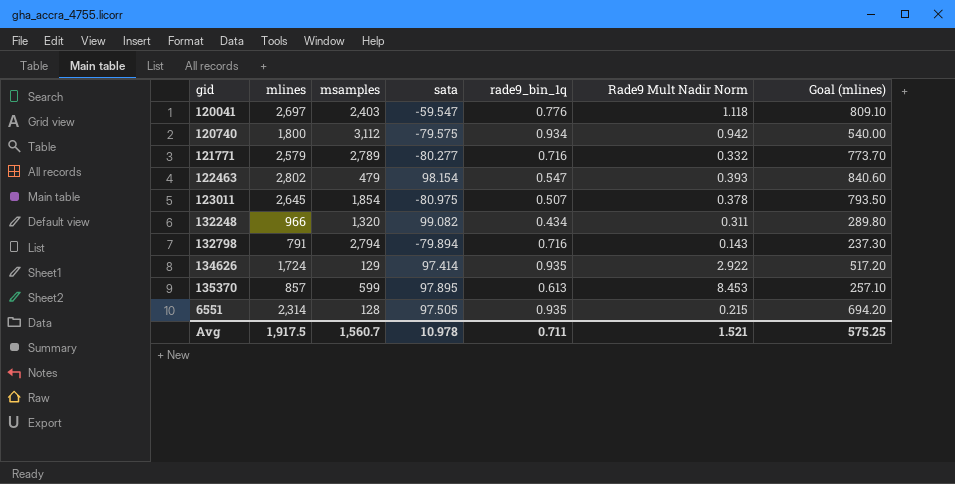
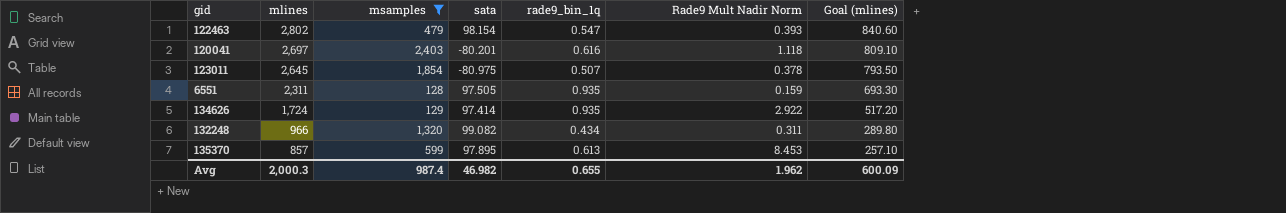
filter: none -> msamples <= 2,403
row order: none -> mlines descending
120041 | sata: -59.547 -> -80.201
120041 | rade9_bin_1q: 0.776 -> 0.616
6551 | mlines: 2,314 -> 2,311
6551 | Rade9 Mult Nadir Norm: 0.215 -> 0.159
6551 | Goal (mlines): 694.20 -> 693.30
Avg | mlines: 1,917.5 -> 2,000.3
Avg | msamples: 1,560.7 -> 987.4
Avg | sata: 10.978 -> 46.982
Avg | rade9_bin_1q: 0.711 -> 0.655
Avg | Rade9 Mult Nadir Norm: 1.521 -> 1.962
Avg | Goal (mlines): 575.25 -> 600.09

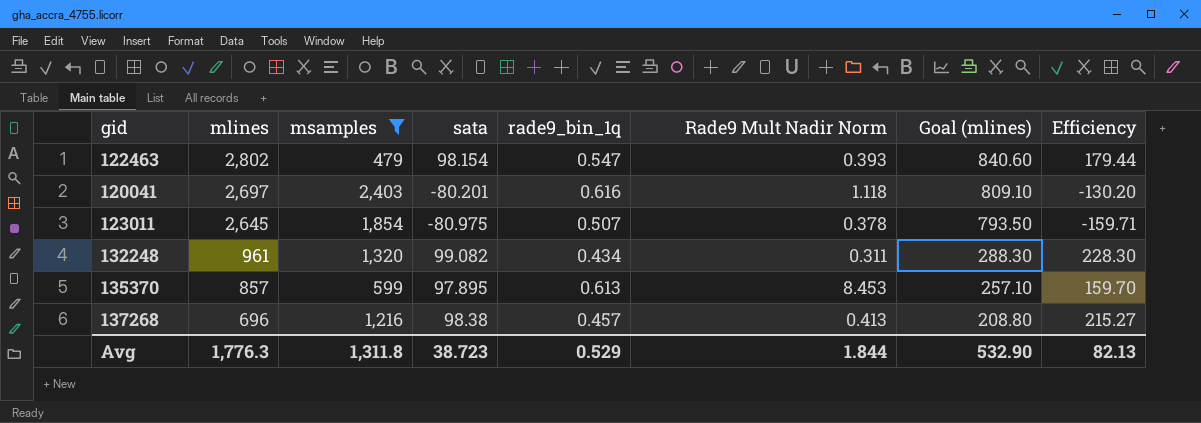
column Efficiency | formula: none -> [sata] / [rade9_bin_1q]
row 6551: 2,311 | 128 | 97.505 | 0.935 | 0.159 | 693.30 -> none
row 134626: 1,724 | 129 | 97.414 | 0.935 | 2.922 | 517.20 -> none
132248 | mlines: 966 -> 961
132248 | Goal (mlines): 289.80 -> 288.30
row 137268: none -> 696 | 1,216 | 98.38 | 0.457 | 0.413 | 208.80 | 215.27
Avg | mlines: 2,000.3 -> 1,776.3
Avg | msamples: 987.4 -> 1,311.8
Avg | sata: 46.982 -> 38.723
Avg | rade9_bin_1q: 0.655 -> 0.529
Avg | Rade9 Mult Nadir Norm: 1.962 -> 1.844
Avg | Goal (mlines): 600.09 -> 532.90

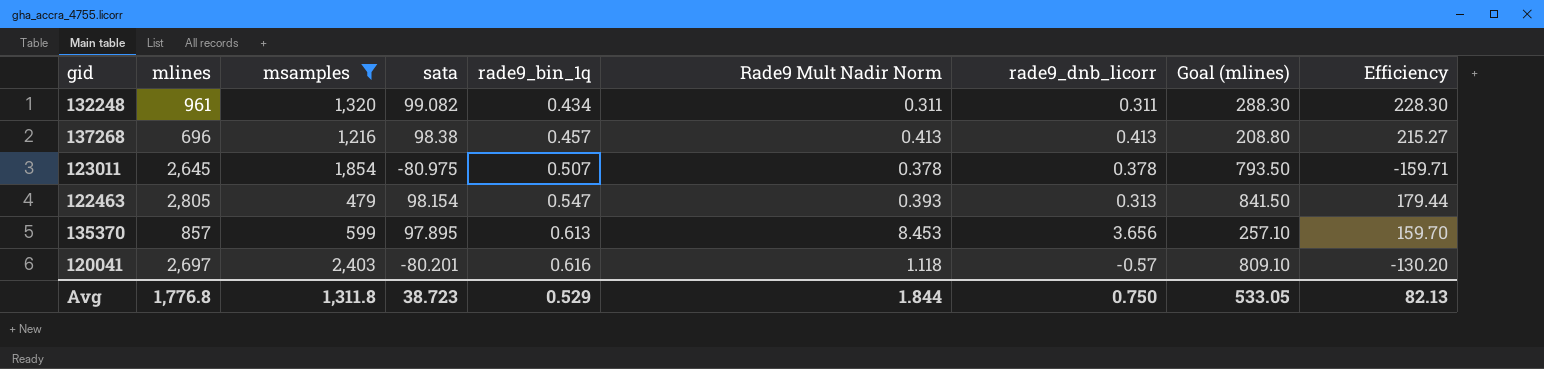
row order: mlines descending -> rade9_bin_1q ascending
column rade9_dnb_licorr | position: none -> 7
122463 | mlines: 2,802 -> 2,805
122463 | Goal (mlines): 840.60 -> 841.50
Avg | mlines: 1,776.3 -> 1,776.8
Avg | Goal (mlines): 532.90 -> 533.05

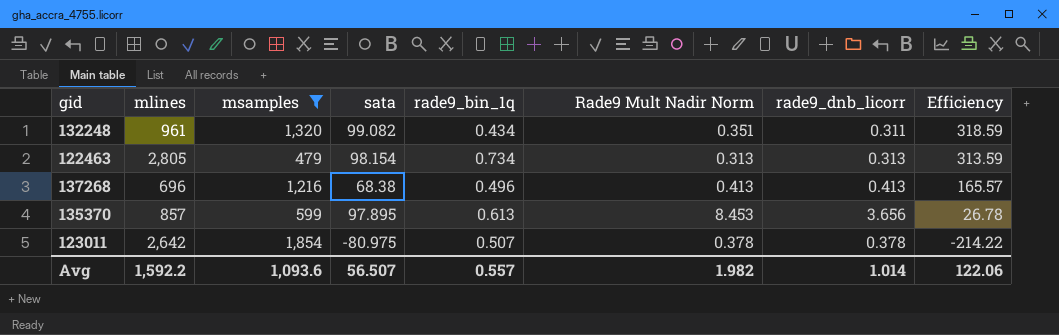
row order: rade9_bin_1q ascending -> Efficiency descending
column Goal (mlines) | formula: [mlines] * 0.3 -> none
column Efficiency | formula: [sata] / [rade9_bin_1q] -> [sata] / [rade9_dnb_licorr]
row 120041: 2,697 | 2,403 | -80.201 | 0.616 | 1.118 | -0.57 | 809.10 | -130.20 -> none
132248 | Rade9 Mult Nadir Norm: 0.311 -> 0.351
122463 | rade9_bin_1q: 0.547 -> 0.734
122463 | Rade9 Mult Nadir Norm: 0.393 -> 0.313
137268 | sata: 98.38 -> 68.38
137268 | rade9_bin_1q: 0.457 -> 0.496
123011 | mlines: 2,645 -> 2,642
Avg | mlines: 1,776.8 -> 1,592.2
Avg | msamples: 1,311.8 -> 1,093.6
Avg | sata: 38.723 -> 56.507
Avg | rade9_bin_1q: 0.529 -> 0.557
Avg | Rade9 Mult Nadir Norm: 1.844 -> 1.982
Avg | rade9_dnb_licorr: 0.750 -> 1.014
Avg | Efficiency: 82.13 -> 122.06

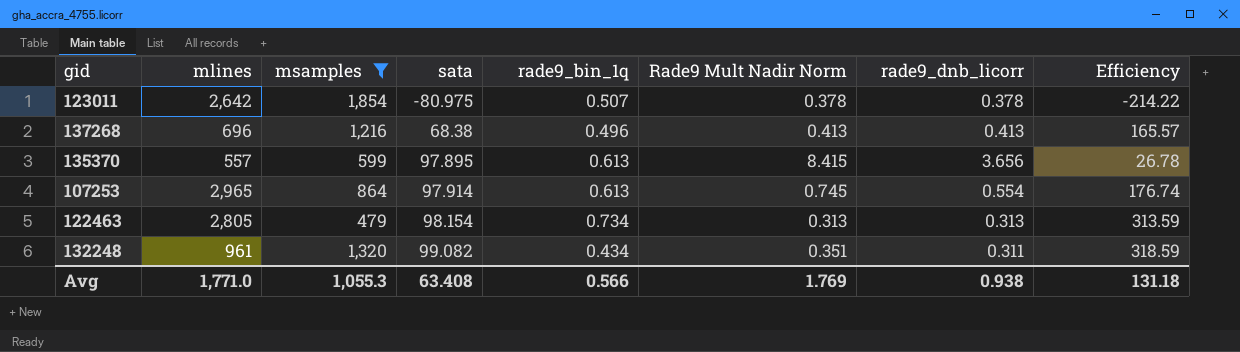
row order: Efficiency descending -> sata ascending
135370 | mlines: 857 -> 557
135370 | Rade9 Mult Nadir Norm: 8.453 -> 8.415
row 107253: none -> 2,965 | 864 | 97.914 | 0.613 | 0.745 | 0.554 | 176.74
Avg | mlines: 1,592.2 -> 1,771.0
Avg | msamples: 1,093.6 -> 1,055.3
Avg | sata: 56.507 -> 63.408
Avg | rade9_bin_1q: 0.557 -> 0.566
Avg | Rade9 Mult Nadir Norm: 1.982 -> 1.769
Avg | rade9_dnb_licorr: 1.014 -> 0.938
Avg | Efficiency: 122.06 -> 131.18

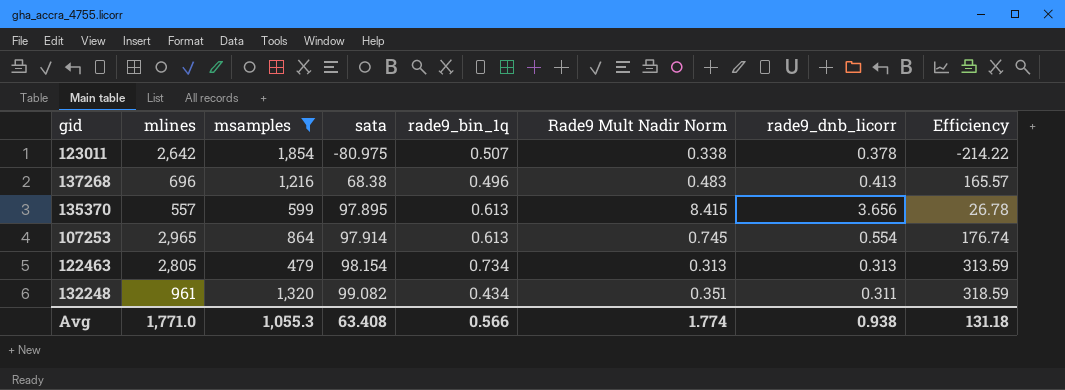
123011 | Rade9 Mult Nadir Norm: 0.378 -> 0.338
137268 | Rade9 Mult Nadir Norm: 0.413 -> 0.483
Avg | Rade9 Mult Nadir Norm: 1.769 -> 1.774

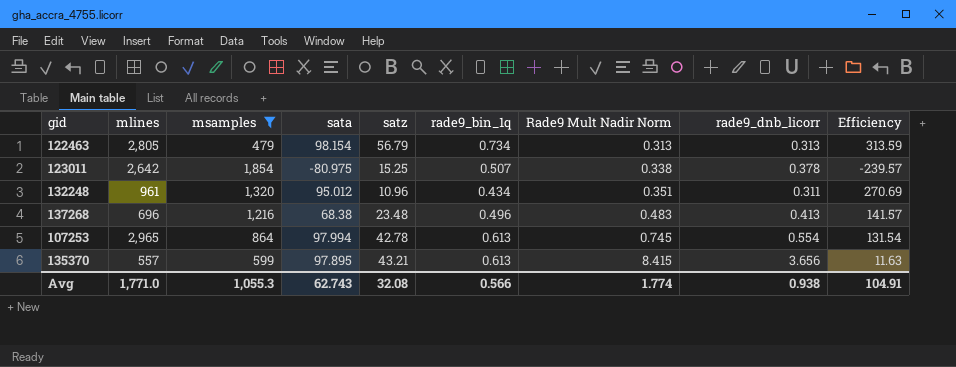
row order: sata ascending -> Rade9 Mult Nadir Norm ascending
column satz | position: none -> 5
column Efficiency | formula: [sata] / [rade9_dnb_licorr] -> [sata] / [Rade9 Mult Nadir Norm]
132248 | sata: 99.082 -> 95.012
107253 | sata: 97.914 -> 97.994
Avg | sata: 63.408 -> 62.743
Avg | Efficiency: 131.18 -> 104.91

